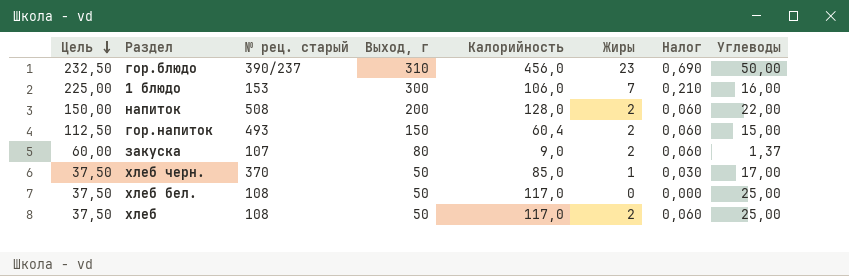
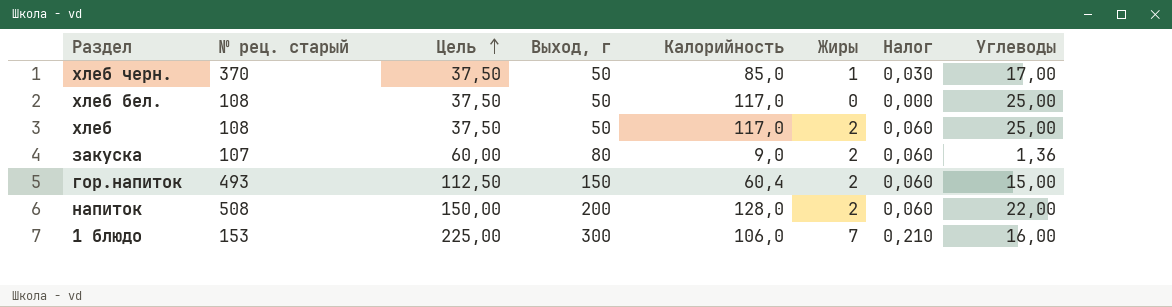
row order: Цель descending -> Цель ascending
column Цель | position: 1 -> 3
row гор.блюдо: 232,50 | 390/237 | 310 | 456,0 | 23 | 0,690 | 50,00 -> none
закуска | Углеводы: 1,37 -> 1,36

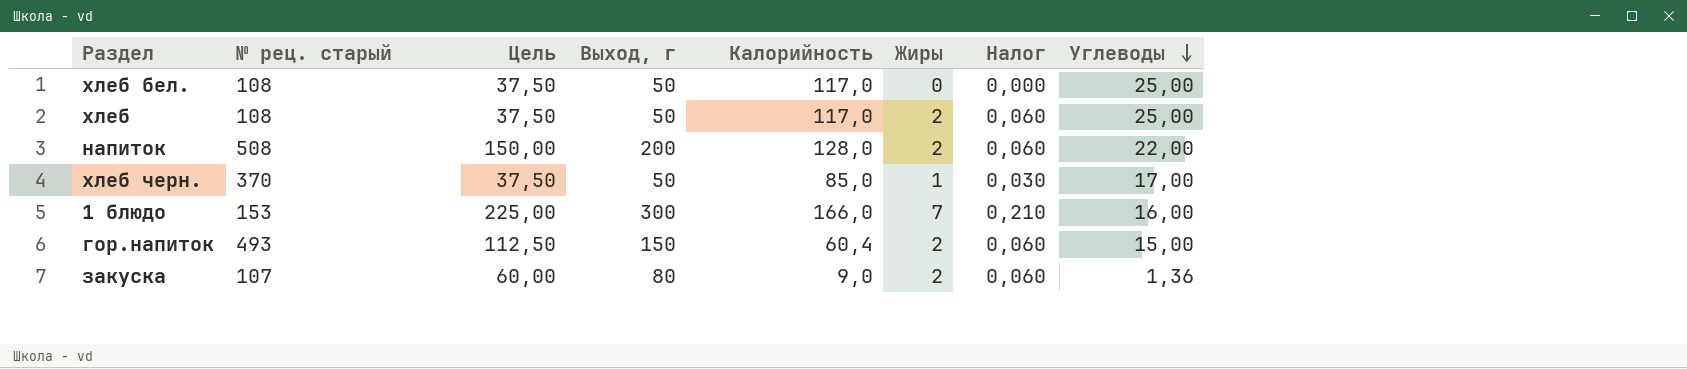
row order: Цель ascending -> Углеводы descending
1 блюдо | Калорийность: 106,0 -> 166,0

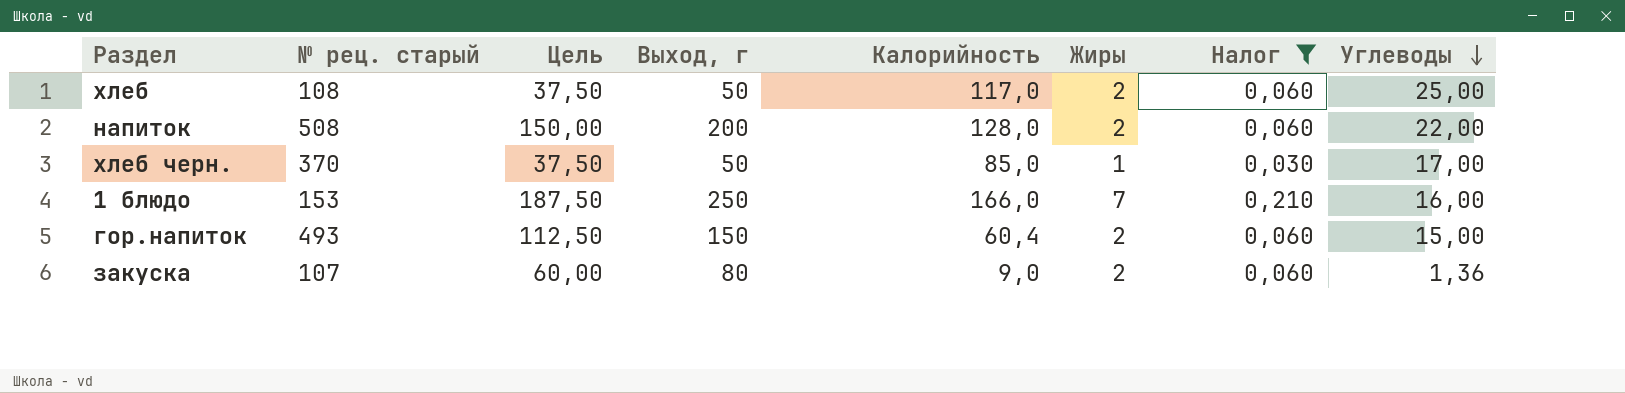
filter: none -> Налог != 0,000
1 блюдо | Цель: 225,00 -> 187,50
1 блюдо | Выход, г: 300 -> 250

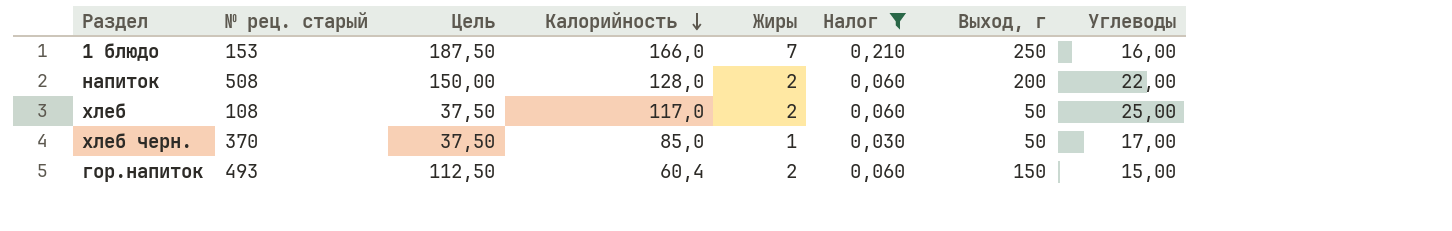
row order: Углеводы descending -> Калорийность descending
column Выход, г | position: 4 -> 7
row закуска: 107 | 60,00 | 80 | 9,0 | 2 | 0,060 | 1,36 -> none

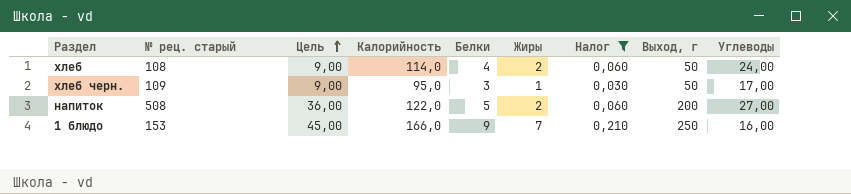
row order: Калорийность descending -> Цель ascending
column Цель | formula: [Выход, г] * 0,75 -> [Выход, г] * 0,18
column Белки | position: none -> 5
row гор.напиток: 493 | 112,50 | 60,4 | 2 | 0,060 | 150 | 15,00 -> none
хлеб | Калорийность: 117,0 -> 114,0
хлеб | Углеводы: 25,00 -> 24,00
хлеб черн. | № рец. старый: 370 -> 109
хлеб черн. | Калорийность: 85,0 -> 95,0
напиток | Калорийность: 128,0 -> 122,0
напиток | Углеводы: 22,00 -> 27,00

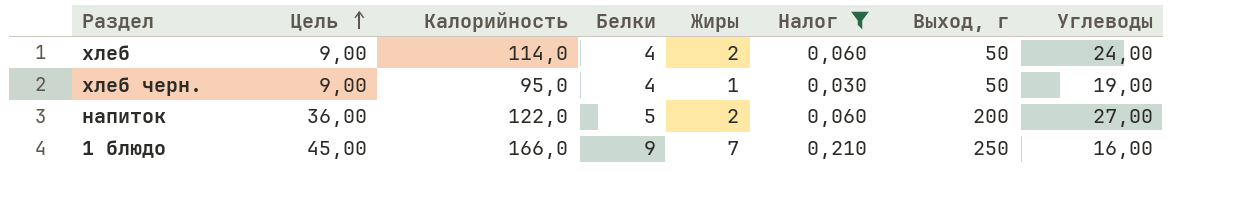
column № рец. старый | position: 2 -> none
хлеб черн. | Белки: 3 -> 4
хлеб черн. | Углеводы: 17,00 -> 19,00

